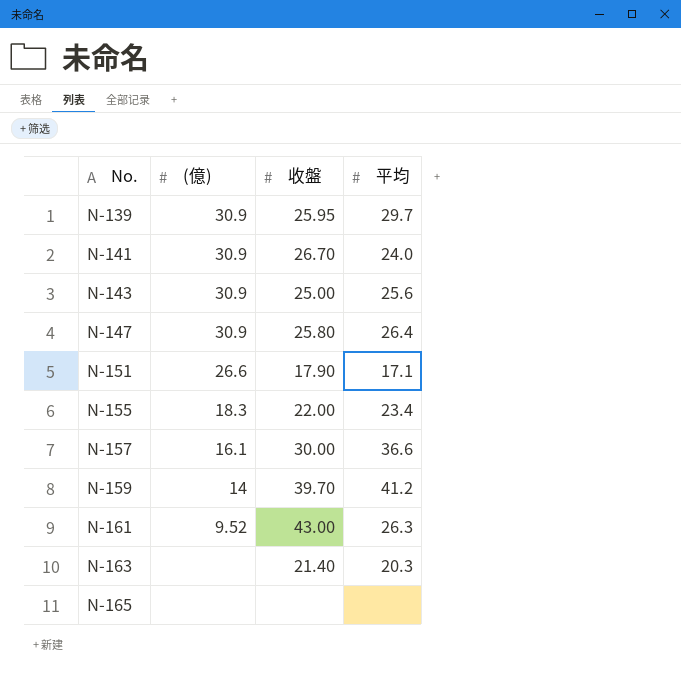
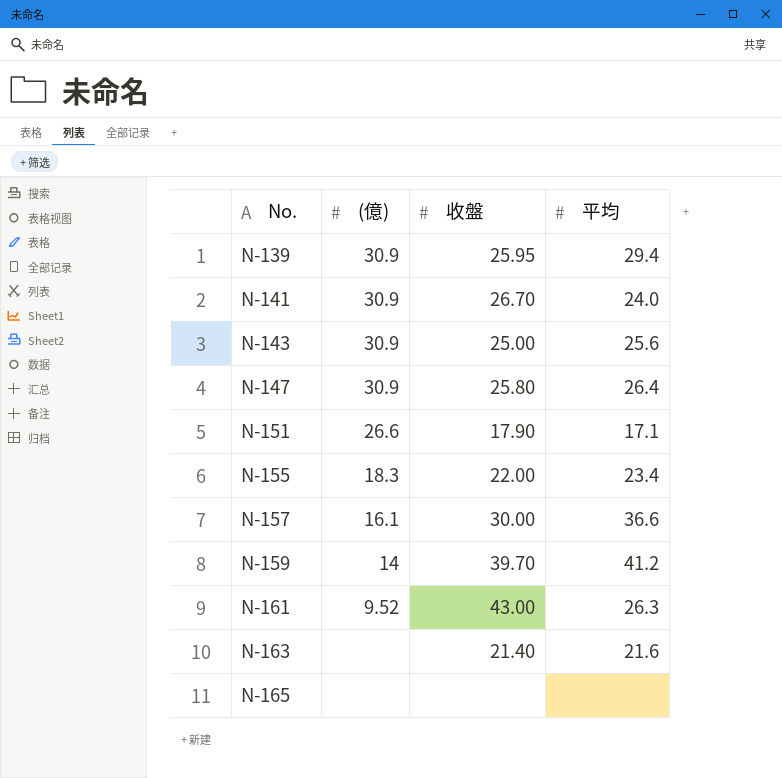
N-139 | 平均: 29.7 -> 29.4
N-163 | 平均: 20.3 -> 21.6

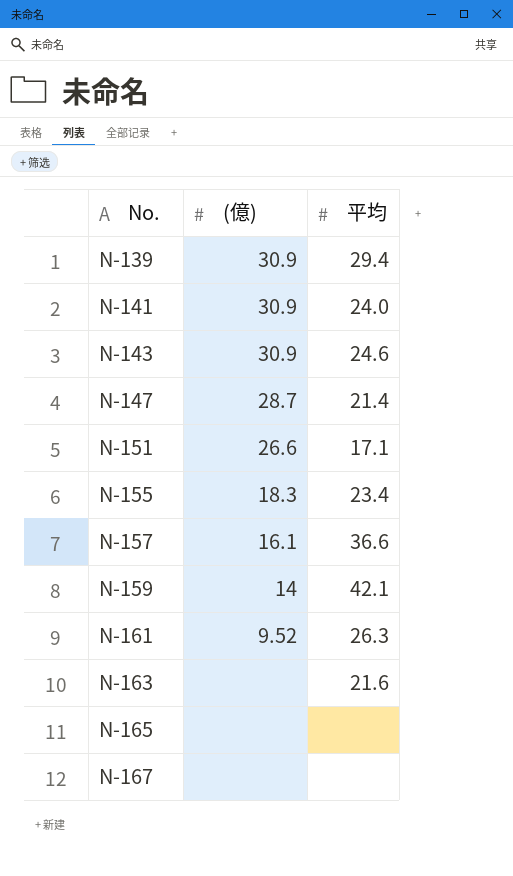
column 收盤 | position: 3 -> none
N-143 | 平均: 25.6 -> 24.6
N-147 | (億): 30.9 -> 28.7
N-147 | 平均: 26.4 -> 21.4
N-159 | 平均: 41.2 -> 42.1
row N-167: none -> none | none

